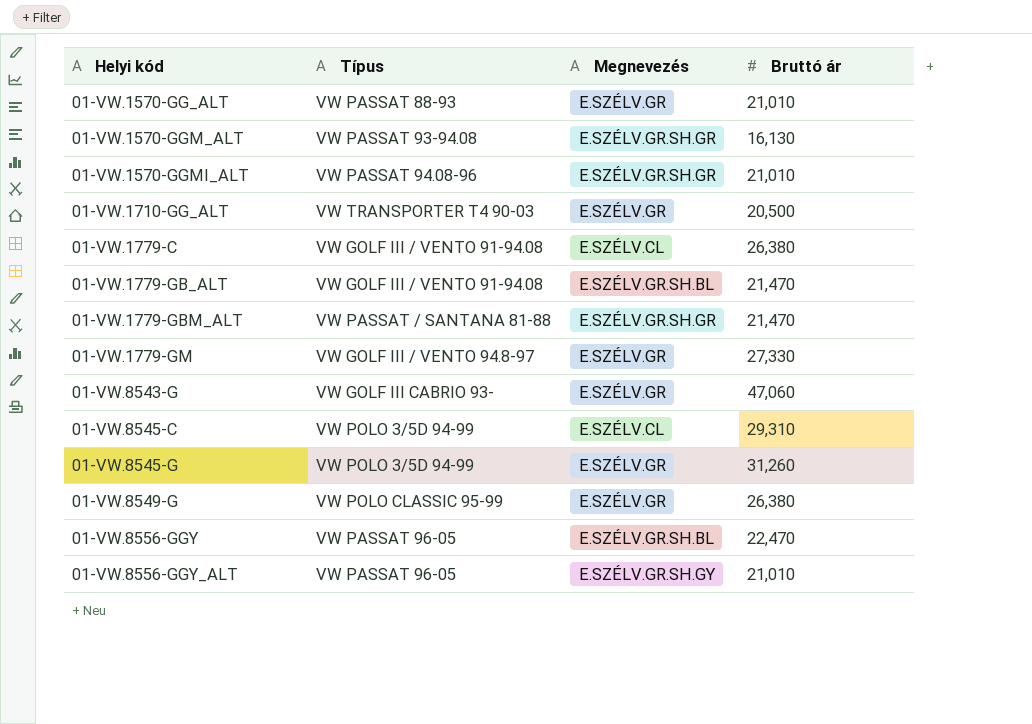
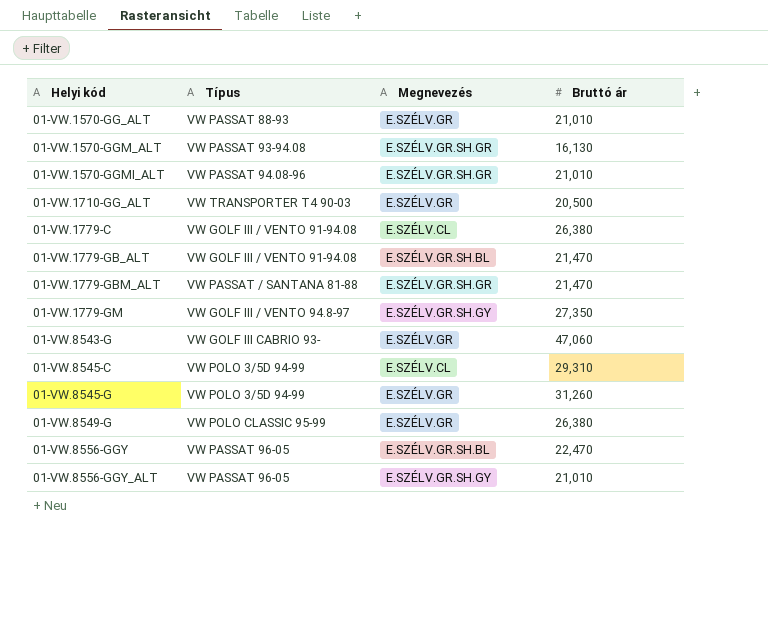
01-VW.1779-GM | Megnevezés: E.SZÉLV.GR -> E.SZÉLV.GR.SH.GY
01-VW.1779-GM | Bruttó ár: 27,330 -> 27,350

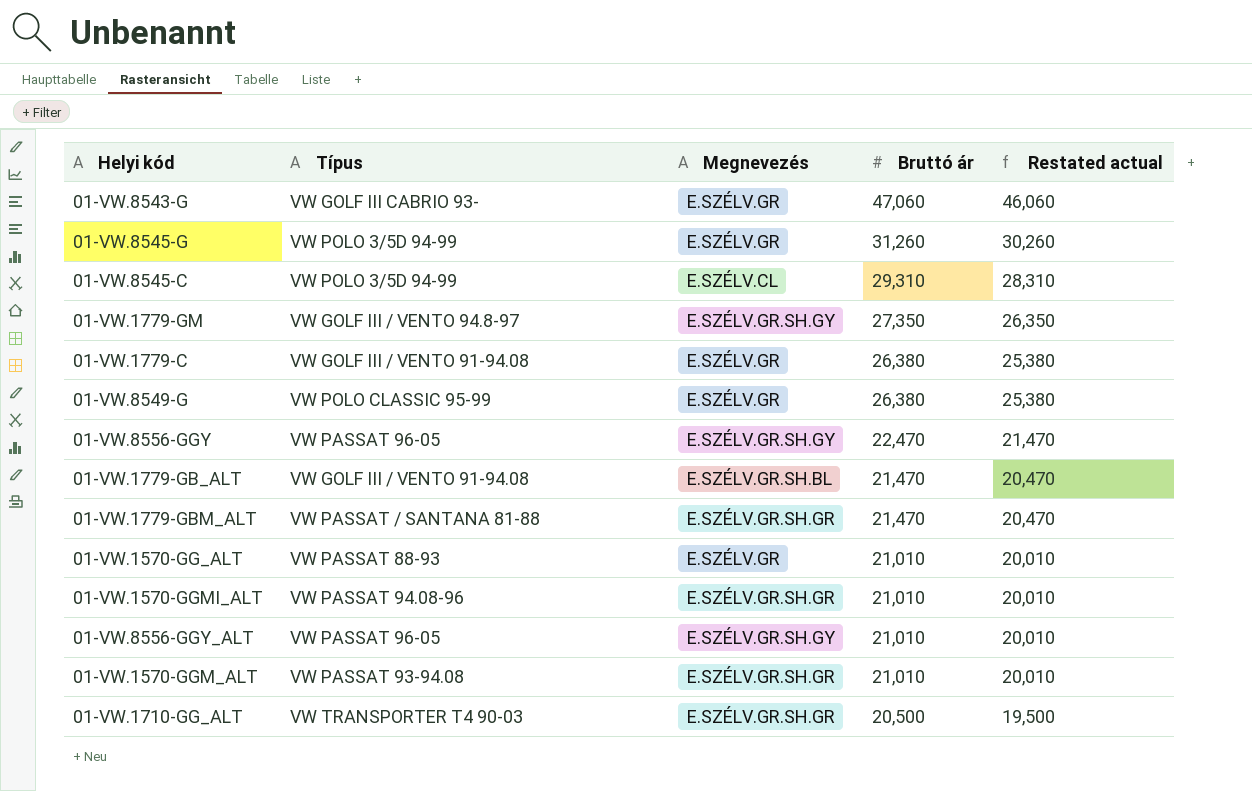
row order: Helyi kód ascending -> Bruttó ár descending
column Restated actual | formula: none -> [Bruttó ár] - 1000
01-VW.1779-C | Megnevezés: E.SZÉLV.CL -> E.SZÉLV.GR
01-VW.8556-GGY | Megnevezés: E.SZÉLV.GR.SH.BL -> E.SZÉLV.GR.SH.GY
01-VW.1570-GGM_ALT | Bruttó ár: 16,130 -> 21,010
01-VW.1710-GG_ALT | Megnevezés: E.SZÉLV.GR -> E.SZÉLV.GR.SH.GR

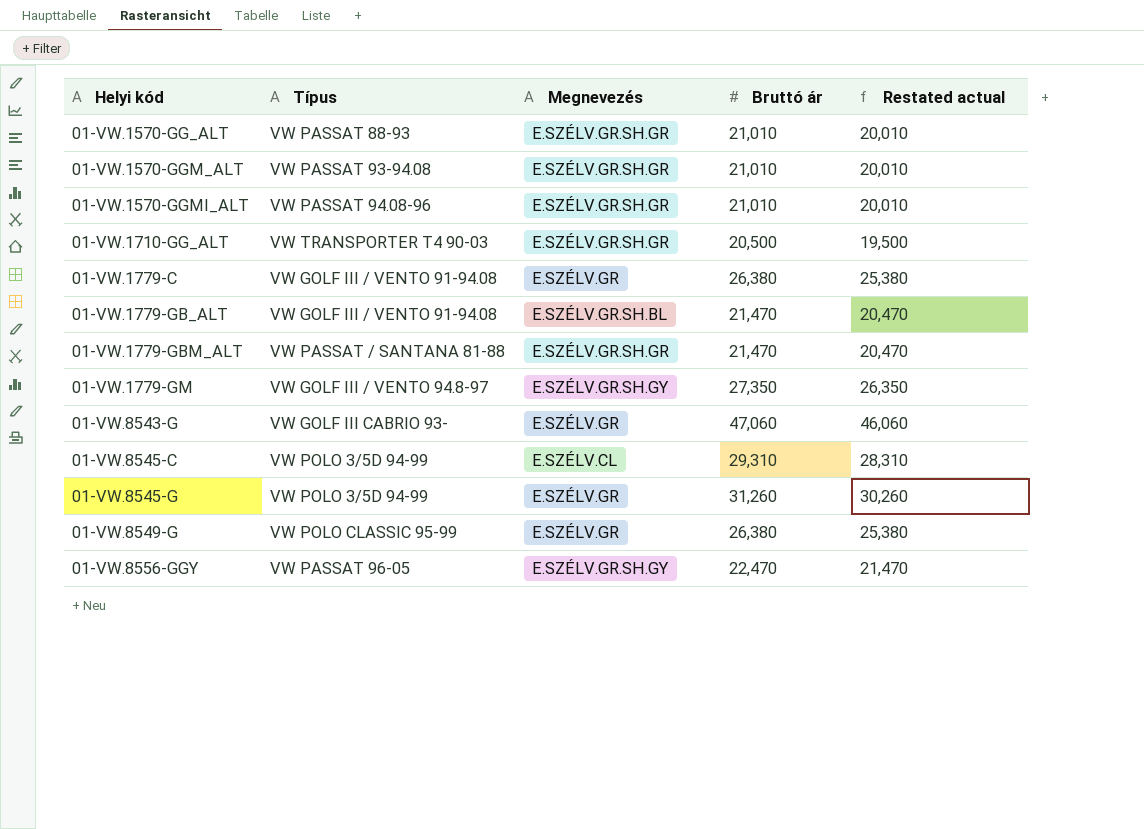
row order: Bruttó ár descending -> Helyi kód ascending
row 01-VW.8556-GGY_ALT: VW PASSAT 96-05 | E.SZÉLV.GR.SH.GY | 21,010 | 20,010 -> none
01-VW.1570-GG_ALT | Megnevezés: E.SZÉLV.GR -> E.SZÉLV.GR.SH.GR

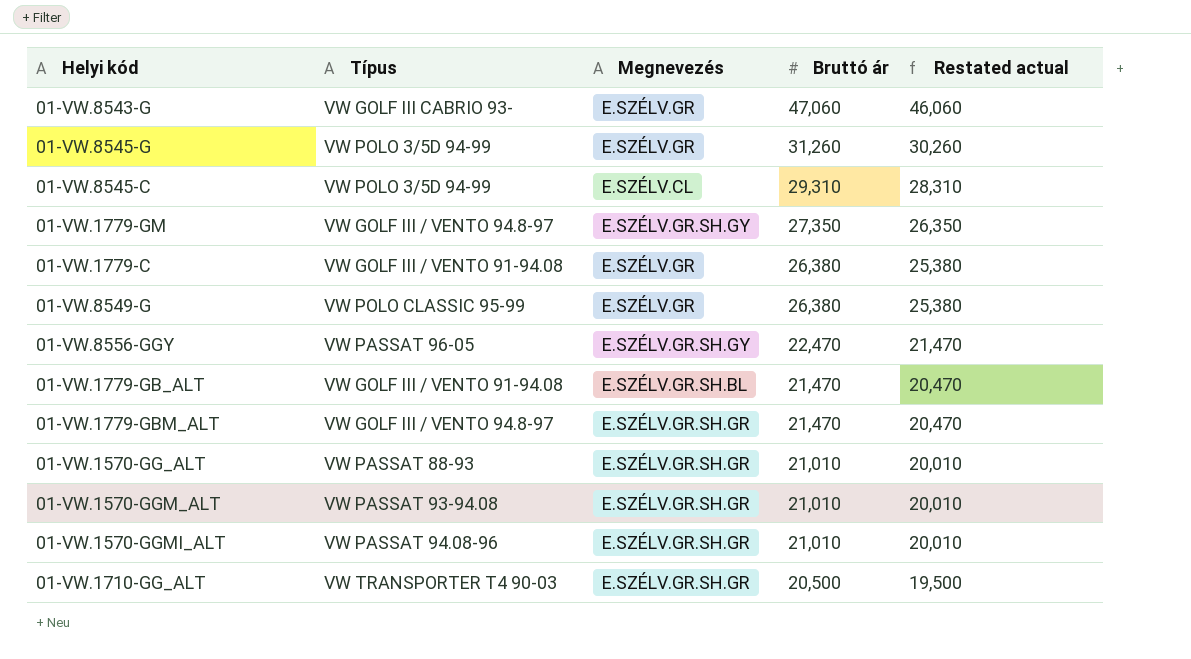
row order: Helyi kód ascending -> Bruttó ár descending
01-VW.1779-GBM_ALT | Típus: VW PASSAT / SANTANA 81-88 -> VW GOLF III / VENTO 94.8-97

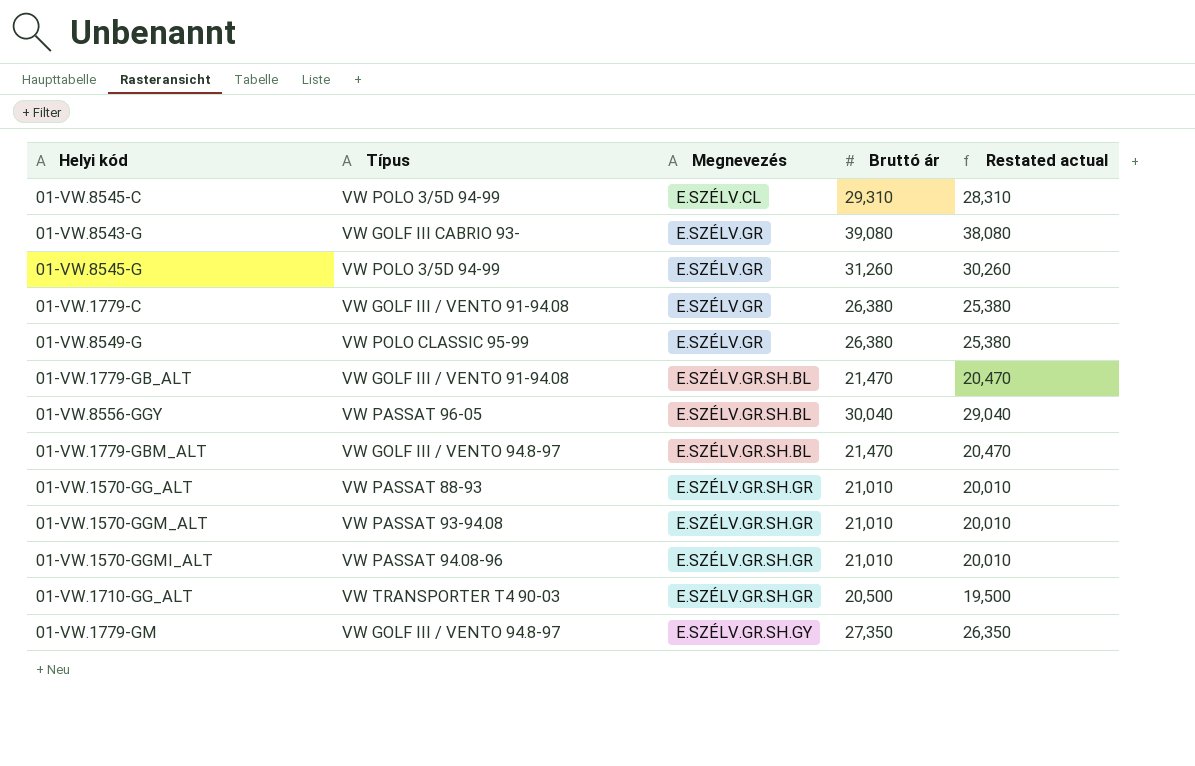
row order: Bruttó ár descending -> Megnevezés ascending
01-VW.8543-G | Bruttó ár: 47,060 -> 39,080
01-VW.8543-G | Restated actual: 46,060 -> 38,080
01-VW.8556-GGY | Megnevezés: E.SZÉLV.GR.SH.GY -> E.SZÉLV.GR.SH.BL
01-VW.8556-GGY | Bruttó ár: 22,470 -> 30,040
01-VW.8556-GGY | Restated actual: 21,470 -> 29,040
01-VW.1779-GBM_ALT | Megnevezés: E.SZÉLV.GR.SH.GR -> E.SZÉLV.GR.SH.BL

